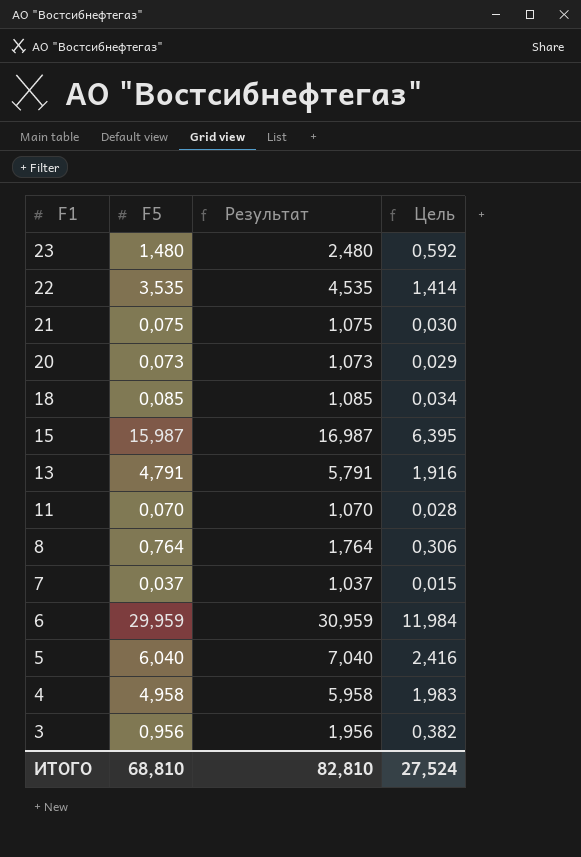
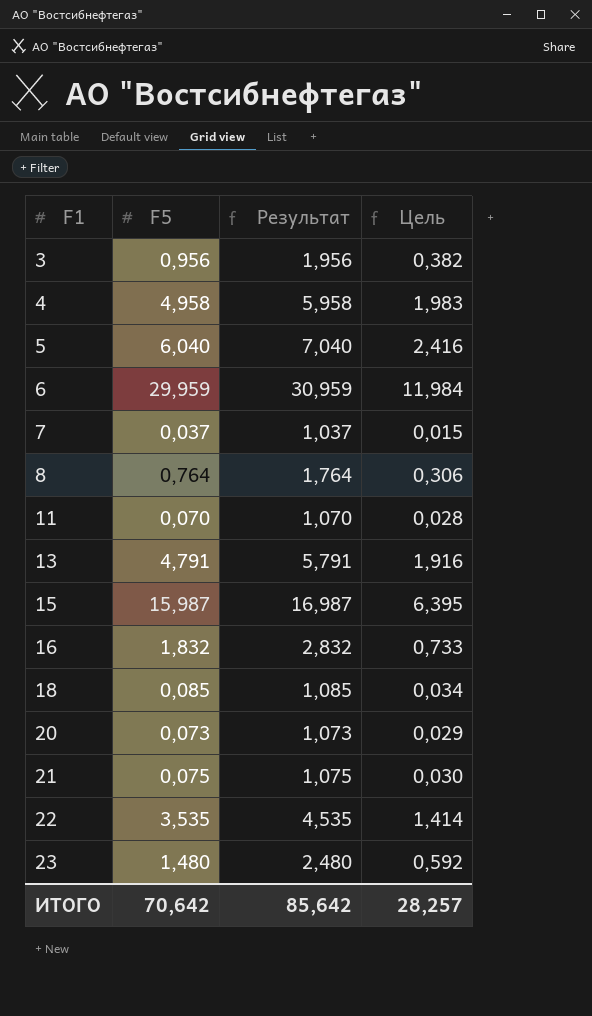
row order: F1 descending -> F1 ascending
row 16: none -> 1,832 | 2,832 | 0,733
ИТОГО | F5: 68,810 -> 70,642
ИТОГО | Результат: 82,810 -> 85,642
ИТОГО | Цель: 27,524 -> 28,257

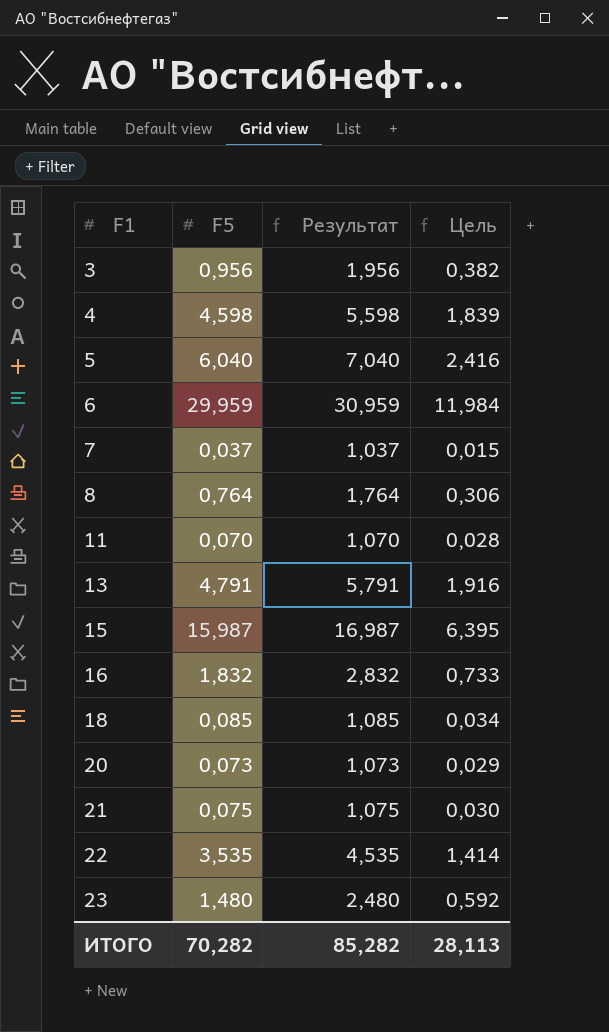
4 | F5: 4,958 -> 4,598
4 | Результат: 5,958 -> 5,598
4 | Цель: 1,983 -> 1,839
ИТОГО | F5: 70,642 -> 70,282
ИТОГО | Результат: 85,642 -> 85,282
ИТОГО | Цель: 28,257 -> 28,113

